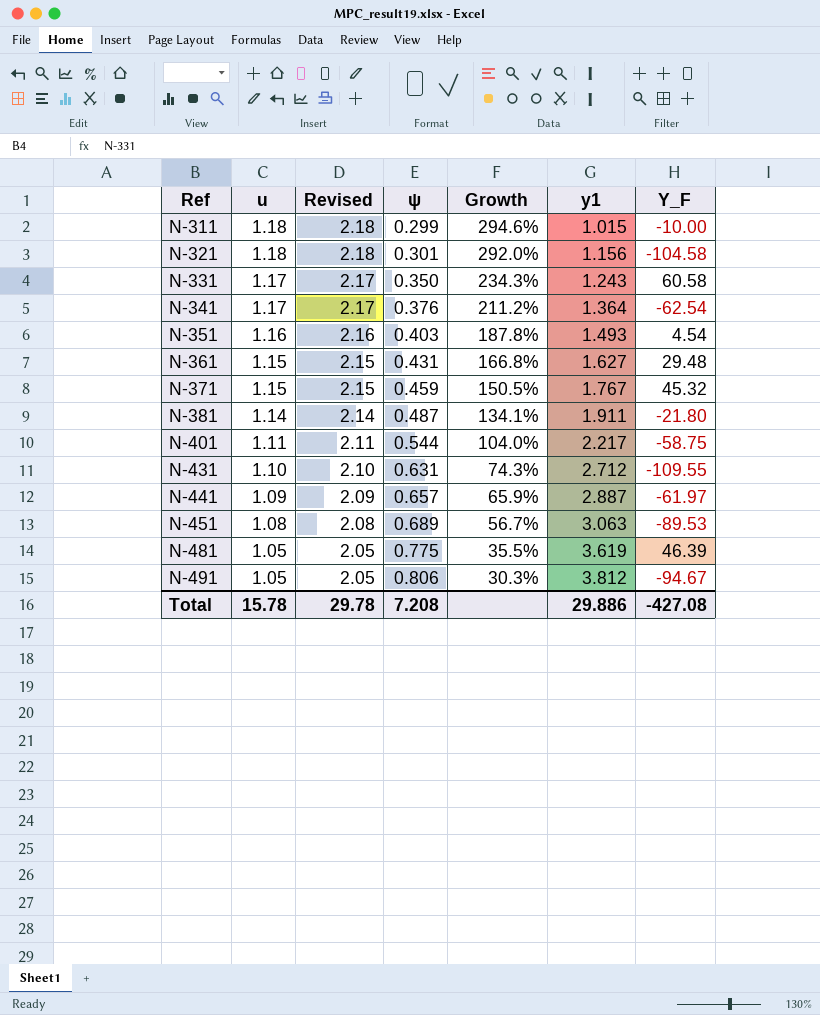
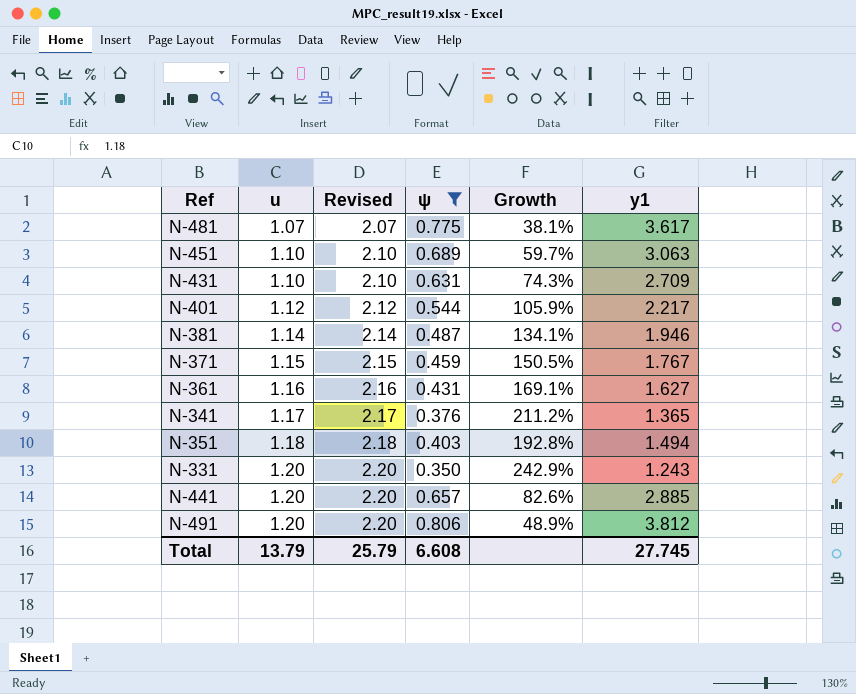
filter: none -> ψ >= 0.350
row order: Ref ascending -> u ascending
column Y_F | position: 7 -> none
N-481 | u: 1.05 -> 1.07
N-481 | Revised: 2.05 -> 2.07
N-481 | Growth: 35.5% -> 38.1%
N-481 | y1: 3.619 -> 3.617
N-451 | u: 1.08 -> 1.10
N-451 | Revised: 2.08 -> 2.10
N-451 | Growth: 56.7% -> 59.7%
N-431 | y1: 2.712 -> 2.709
N-401 | u: 1.11 -> 1.12
N-401 | Revised: 2.11 -> 2.12
N-401 | Growth: 104.0% -> 105.9%
N-381 | y1: 1.911 -> 1.946
N-361 | u: 1.15 -> 1.16
N-361 | Revised: 2.15 -> 2.16
N-361 | Growth: 166.8% -> 169.1%
N-341 | y1: 1.364 -> 1.365
N-351 | u: 1.16 -> 1.18
N-351 | Revised: 2.16 -> 2.18
N-351 | Growth: 187.8% -> 192.8%
N-351 | y1: 1.493 -> 1.494
N-331 | u: 1.17 -> 1.20
N-331 | Revised: 2.17 -> 2.20
N-331 | Growth: 234.3% -> 242.9%
N-441 | u: 1.09 -> 1.20
N-441 | Revised: 2.09 -> 2.20
N-441 | Growth: 65.9% -> 82.6%
N-441 | y1: 2.887 -> 2.885
N-491 | u: 1.05 -> 1.20
N-491 | Revised: 2.05 -> 2.20
N-491 | Growth: 30.3% -> 48.9%
Total | u: 15.78 -> 13.79
Total | Revised: 29.78 -> 25.79
Total | ψ: 7.208 -> 6.608
Total | y1: 29.886 -> 27.745

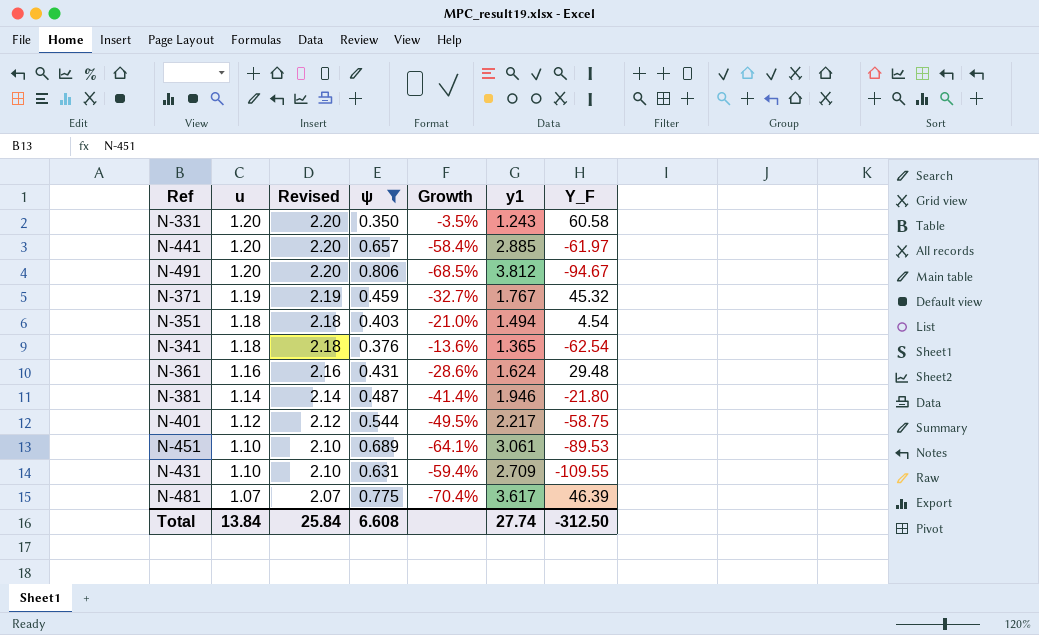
row order: u ascending -> u descending
column Growth | formula: ([u] - [ψ]) / [ψ] -> ([u] - [y1]) / [y1]
column Y_F | position: none -> 7
N-371 | u: 1.15 -> 1.19
N-371 | Revised: 2.15 -> 2.19
N-341 | u: 1.17 -> 1.18
N-341 | Revised: 2.17 -> 2.18
N-361 | y1: 1.627 -> 1.624
N-451 | y1: 3.063 -> 3.061
Total | u: 13.79 -> 13.84
Total | Revised: 25.79 -> 25.84
Total | y1: 27.745 -> 27.74

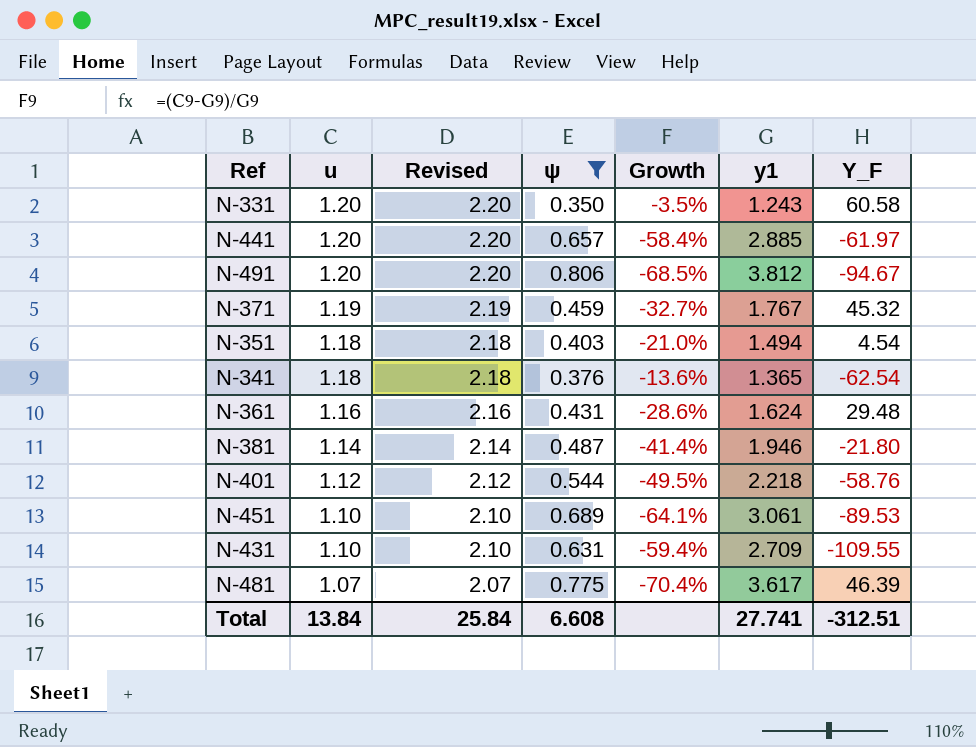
N-401 | y1: 2.217 -> 2.218
N-401 | Y_F: -58.75 -> -58.76
Total | y1: 27.74 -> 27.741
Total | Y_F: -312.50 -> -312.51

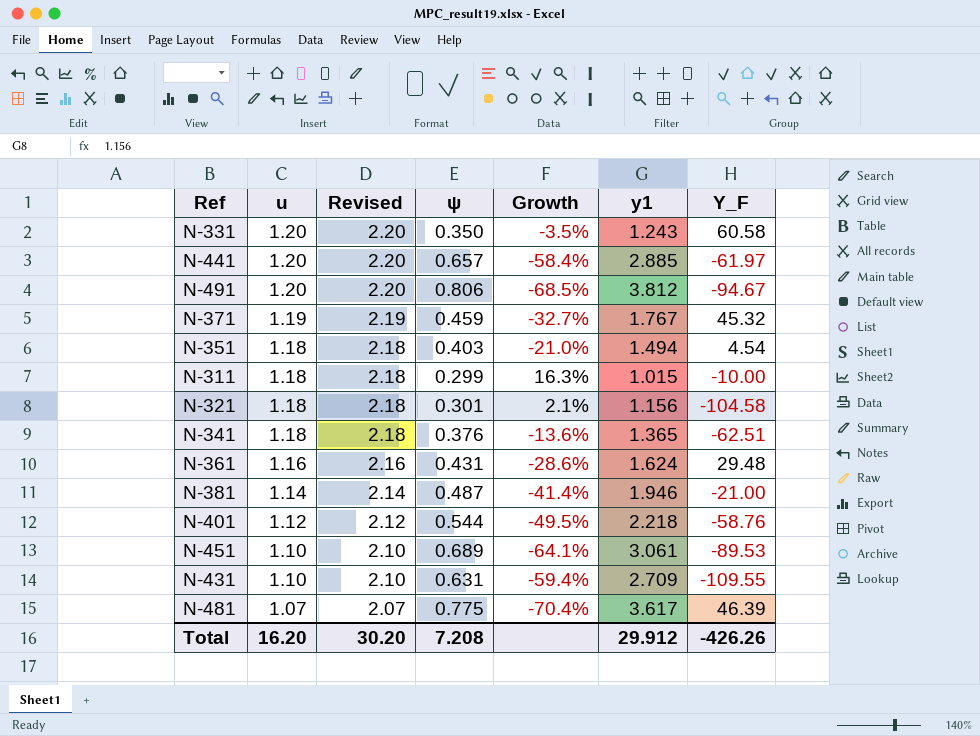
filter: ψ >= 0.350 -> none
N-341 | Y_F: -62.54 -> -62.51
N-381 | Y_F: -21.80 -> -21.00
Total | u: 13.84 -> 16.20
Total | Revised: 25.84 -> 30.20
Total | ψ: 6.608 -> 7.208
Total | y1: 27.741 -> 29.912
Total | Y_F: -312.51 -> -426.26

